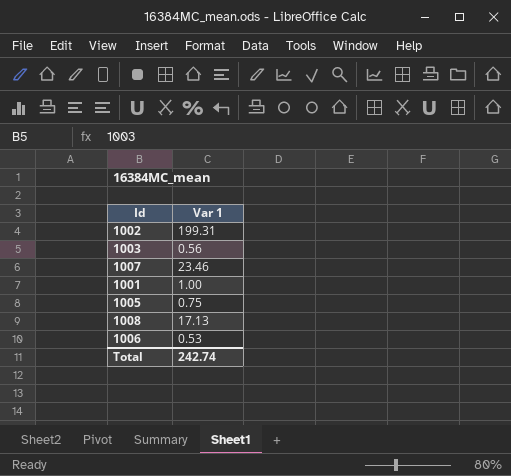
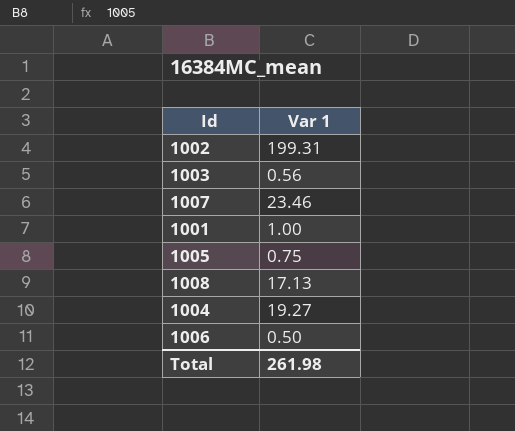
row 1004: none -> 19.27
1006 | Var 1: 0.53 -> 0.50
Total | Var 1: 242.74 -> 261.98

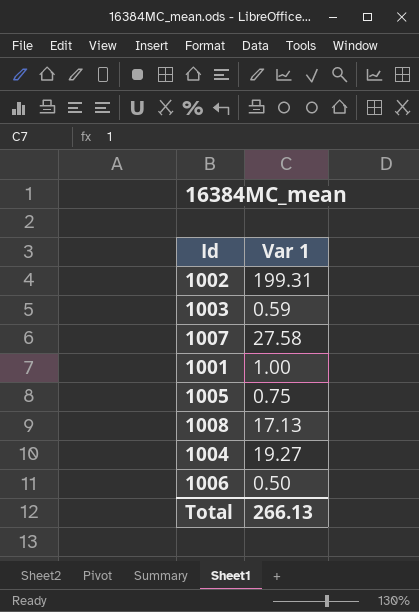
1003 | Var 1: 0.56 -> 0.59
1007 | Var 1: 23.46 -> 27.58
Total | Var 1: 261.98 -> 266.13

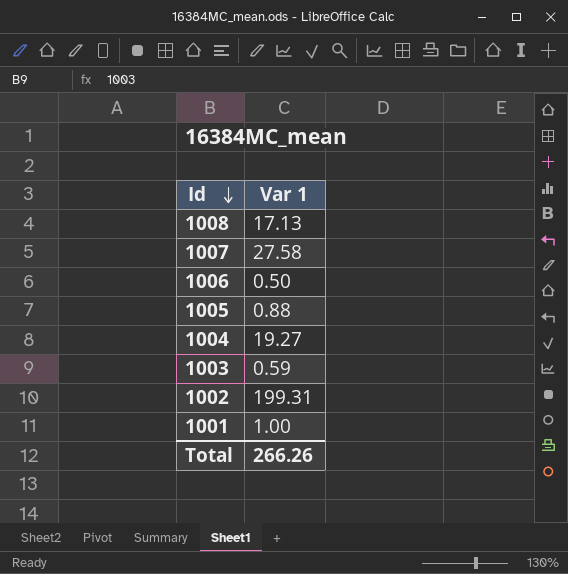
row order: none -> Id descending
1005 | Var 1: 0.75 -> 0.88
Total | Var 1: 266.13 -> 266.26

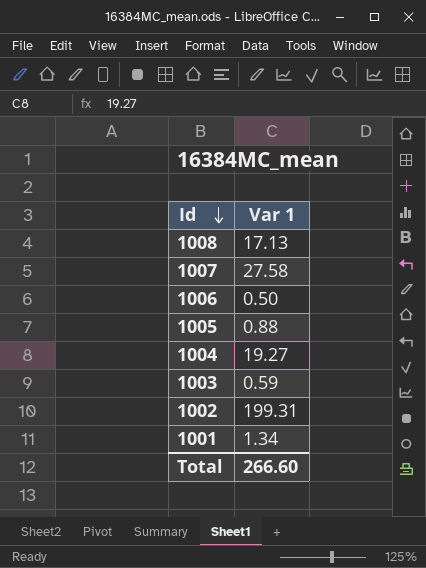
1001 | Var 1: 1.00 -> 1.34
Total | Var 1: 266.26 -> 266.60

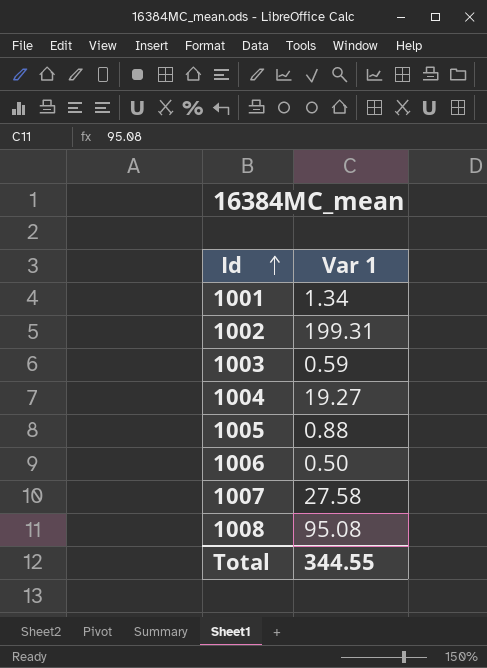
row order: Id descending -> Id ascending
1008 | Var 1: 17.13 -> 95.08
Total | Var 1: 266.60 -> 344.55

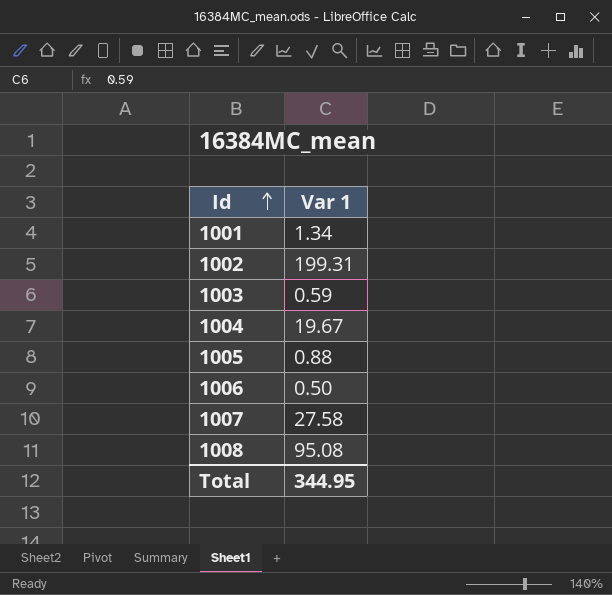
1004 | Var 1: 19.27 -> 19.67
Total | Var 1: 344.55 -> 344.95

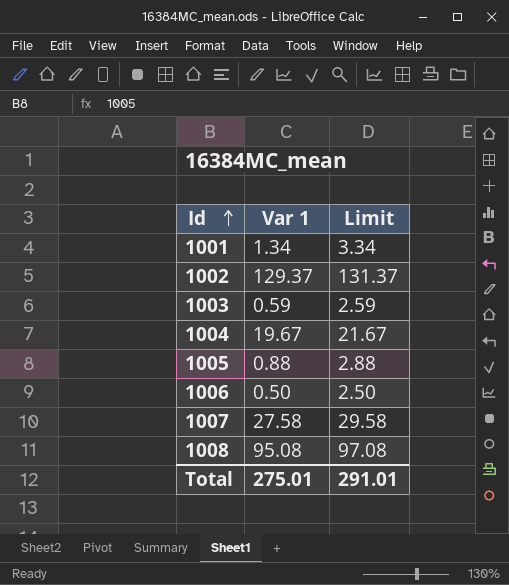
column Limit | formula: none -> [Var 1] + 2
1002 | Var 1: 199.31 -> 129.37
Total | Var 1: 344.95 -> 275.01

